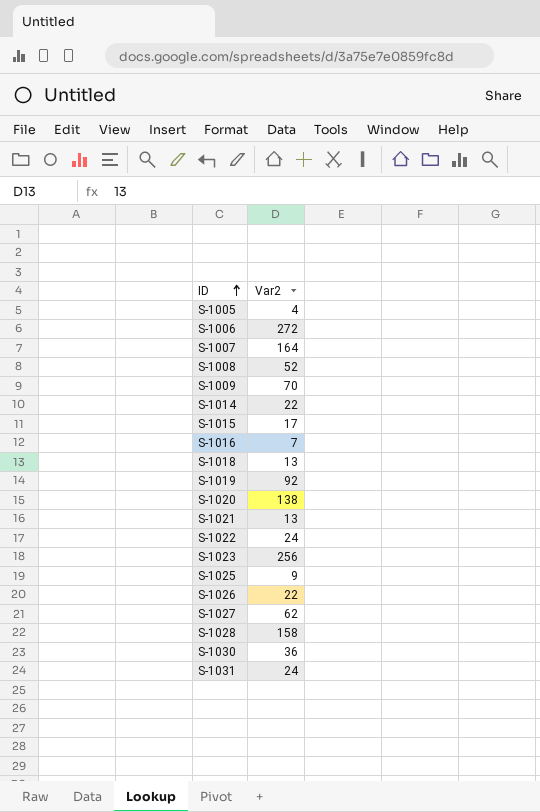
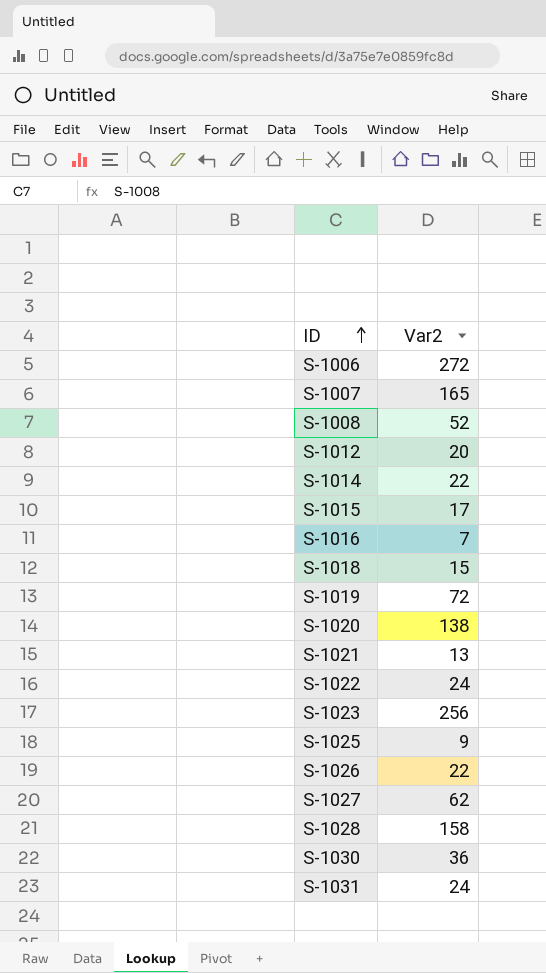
row S-1005: 4 -> none
row S-1009: 70 -> none
S-1007 | Var2: 164 -> 165
row S-1012: none -> 20
S-1018 | Var2: 13 -> 15
S-1019 | Var2: 92 -> 72

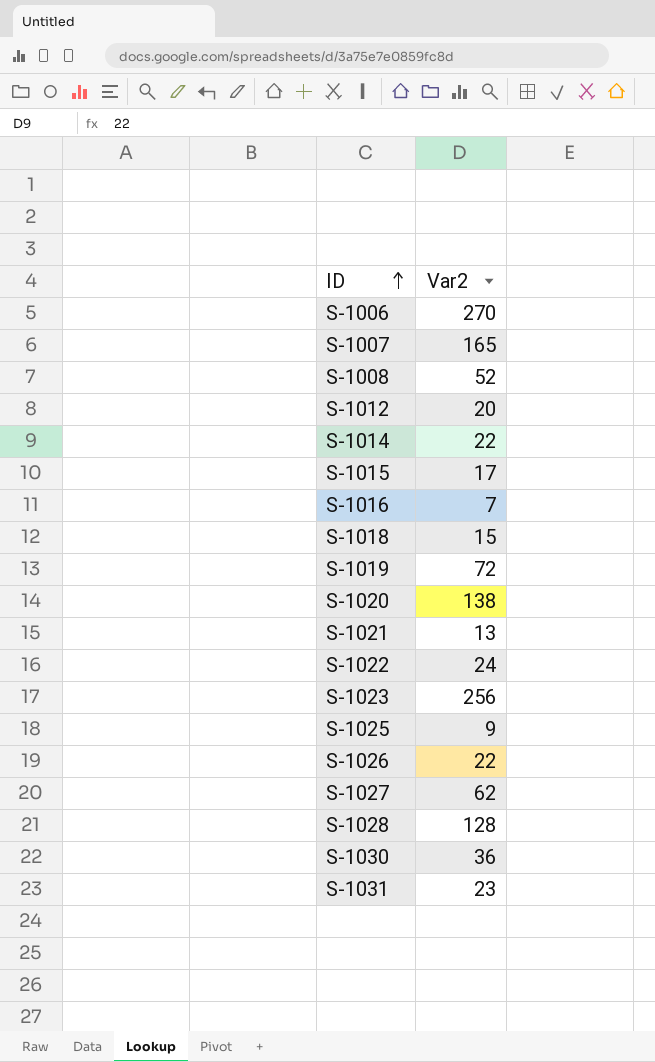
S-1006 | Var2: 272 -> 270
S-1028 | Var2: 158 -> 128
S-1031 | Var2: 24 -> 23

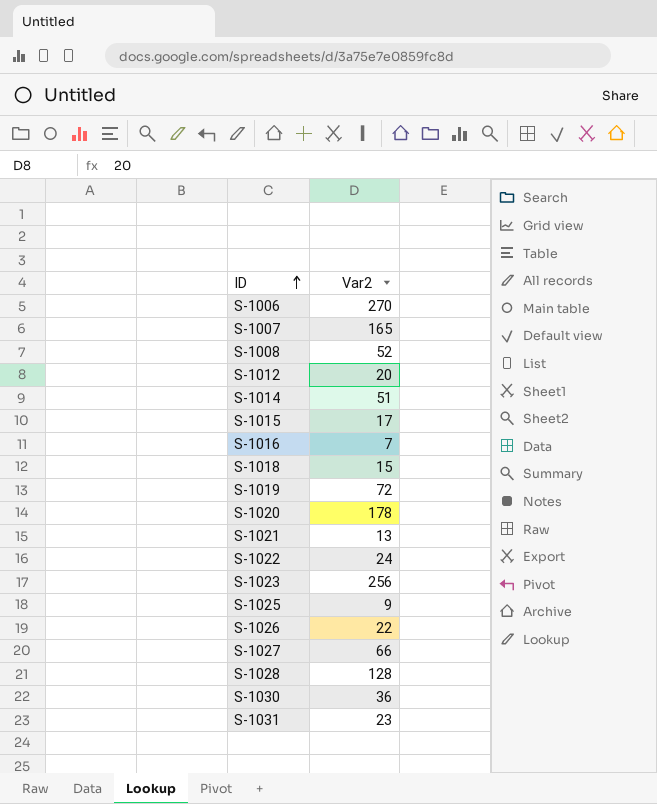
S-1014 | Var2: 22 -> 51
S-1020 | Var2: 138 -> 178
S-1027 | Var2: 62 -> 66

